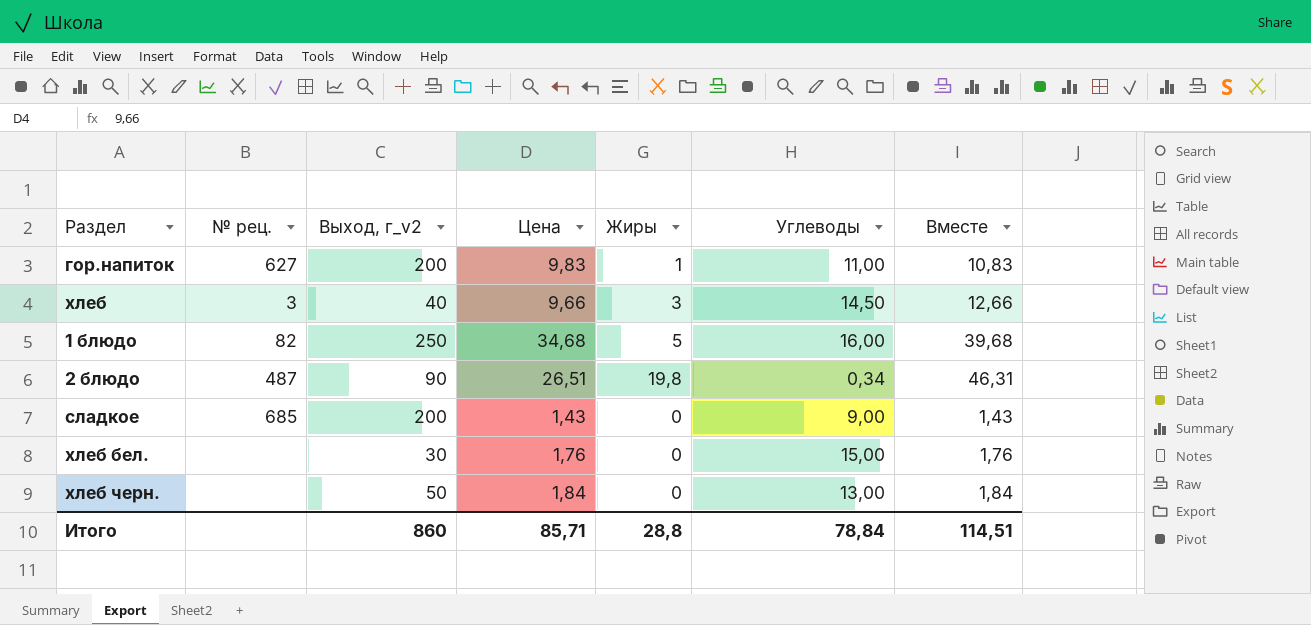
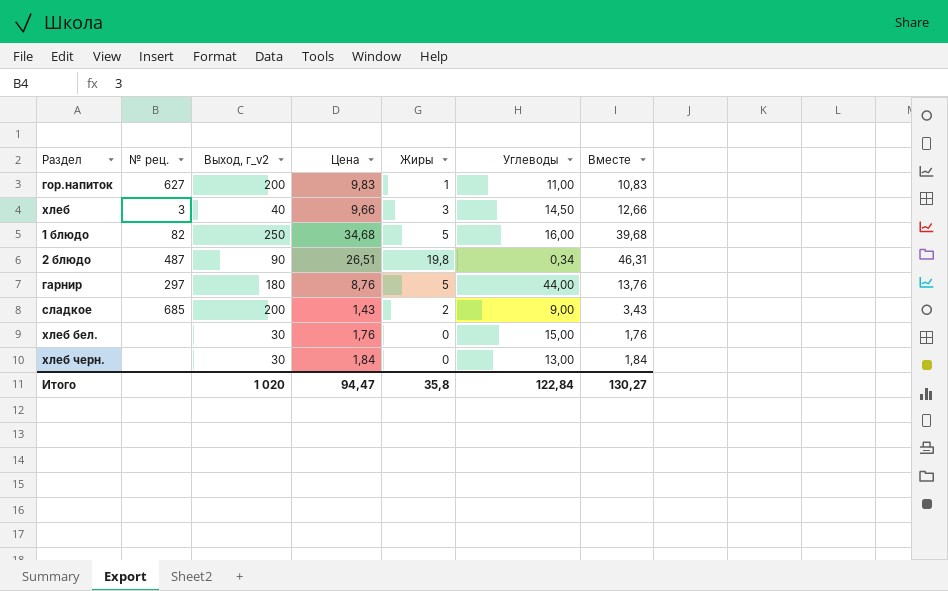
row гарнир: none -> 297 | 180 | 8,76 | 5 | 44,00 | 13,76
сладкое | Жиры: 0 -> 2
сладкое | Вместе: 1,43 -> 3,43
хлеб черн. | Выход, г_v2: 50 -> 30
Итого | Выход, г_v2: 860 -> 1 020
Итого | Цена: 85,71 -> 94,47
Итого | Жиры: 28,8 -> 35,8
Итого | Углеводы: 78,84 -> 122,84
Итого | Вместе: 114,51 -> 130,27

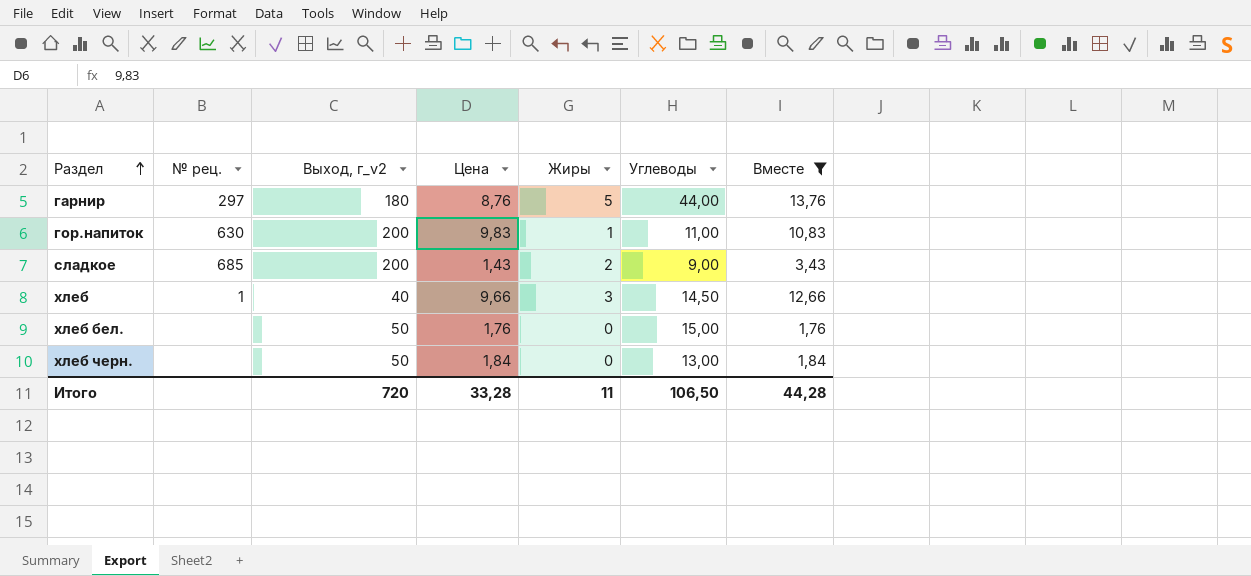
filter: none -> Вместе <= 13,76
row order: none -> Раздел ascending
гор.напиток | № рец.: 627 -> 630
хлеб | № рец.: 3 -> 1
хлеб бел. | Выход, г_v2: 30 -> 50
хлеб черн. | Выход, г_v2: 30 -> 50
Итого | Выход, г_v2: 1 020 -> 720
Итого | Цена: 94,47 -> 33,28
Итого | Жиры: 35,8 -> 11
Итого | Углеводы: 122,84 -> 106,50
Итого | Вместе: 130,27 -> 44,28

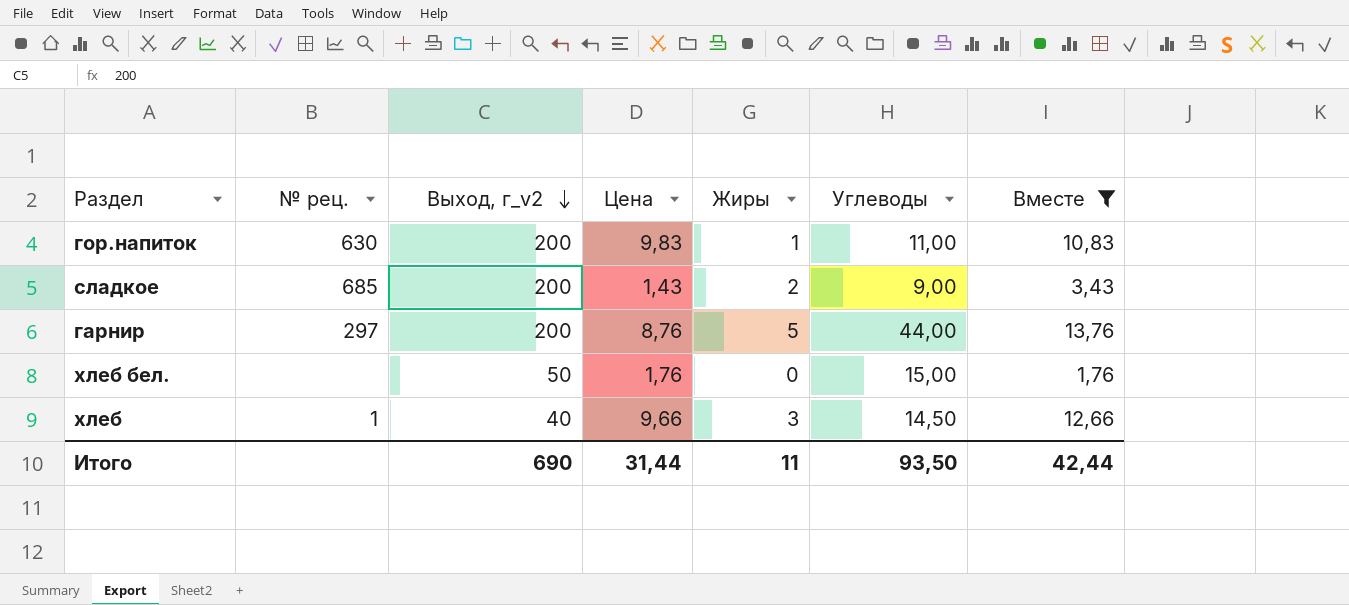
row order: Раздел ascending -> Выход, г_v2 descending
row хлеб черн.: none | 50 | 1,84 | 0 | 13,00 | 1,84 -> none
гарнир | Выход, г_v2: 180 -> 200
Итого | Выход, г_v2: 720 -> 690
Итого | Цена: 33,28 -> 31,44
Итого | Углеводы: 106,50 -> 93,50
Итого | Вместе: 44,28 -> 42,44

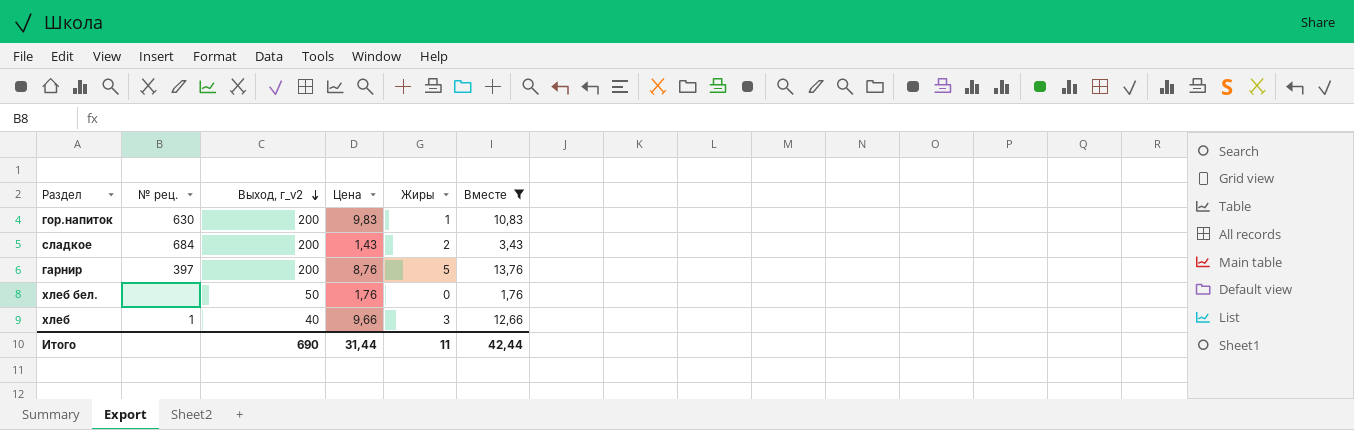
column Углеводы | position: 6 -> none
сладкое | № рец.: 685 -> 684
гарнир | № рец.: 297 -> 397

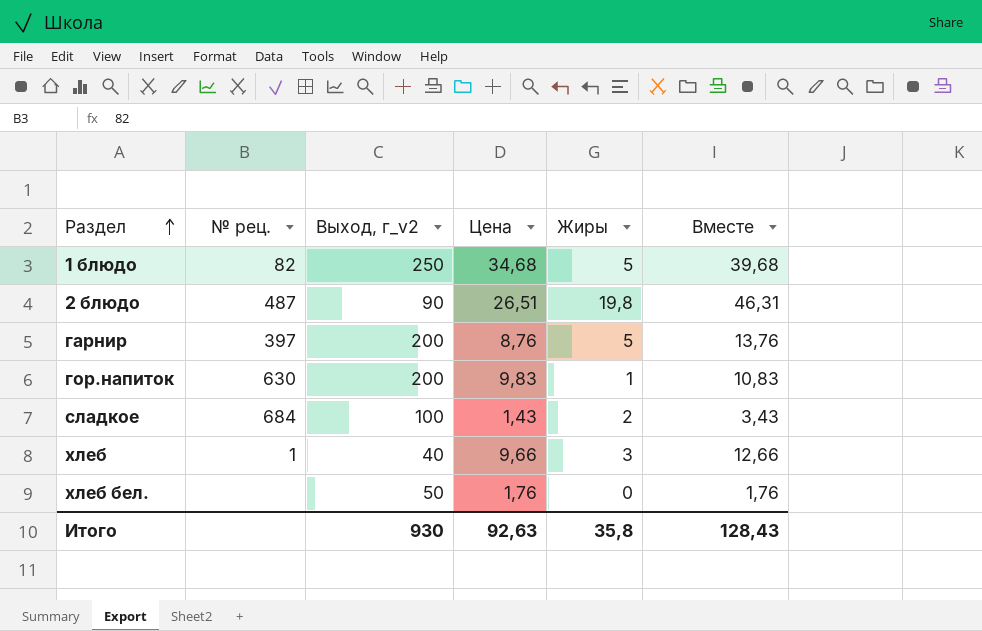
filter: Вместе <= 13,76 -> none
row order: Выход, г_v2 descending -> Раздел ascending
сладкое | Выход, г_v2: 200 -> 100
Итого | Выход, г_v2: 690 -> 930
Итого | Цена: 31,44 -> 92,63
Итого | Жиры: 11 -> 35,8
Итого | Вместе: 42,44 -> 128,43

